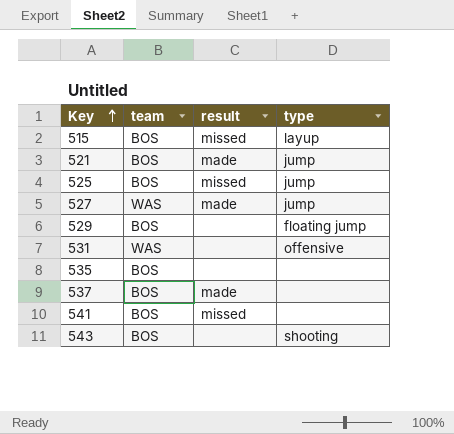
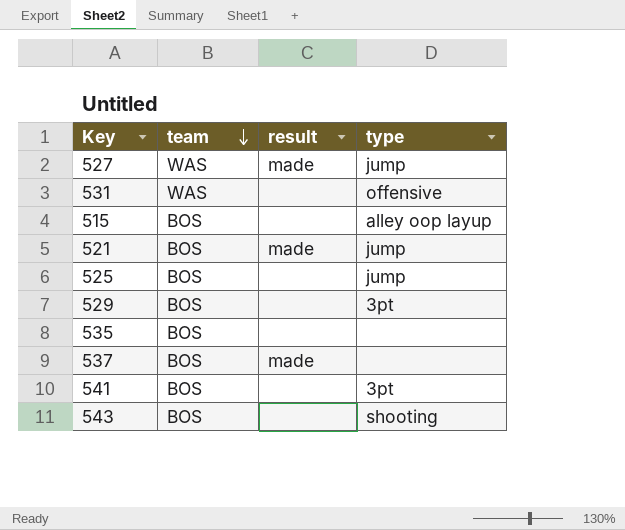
row order: Key ascending -> team descending
515 | result: missed -> none
515 | type: layup -> alley oop layup
525 | result: missed -> none
529 | type: floating jump -> 3pt
541 | result: missed -> none
541 | type: none -> 3pt

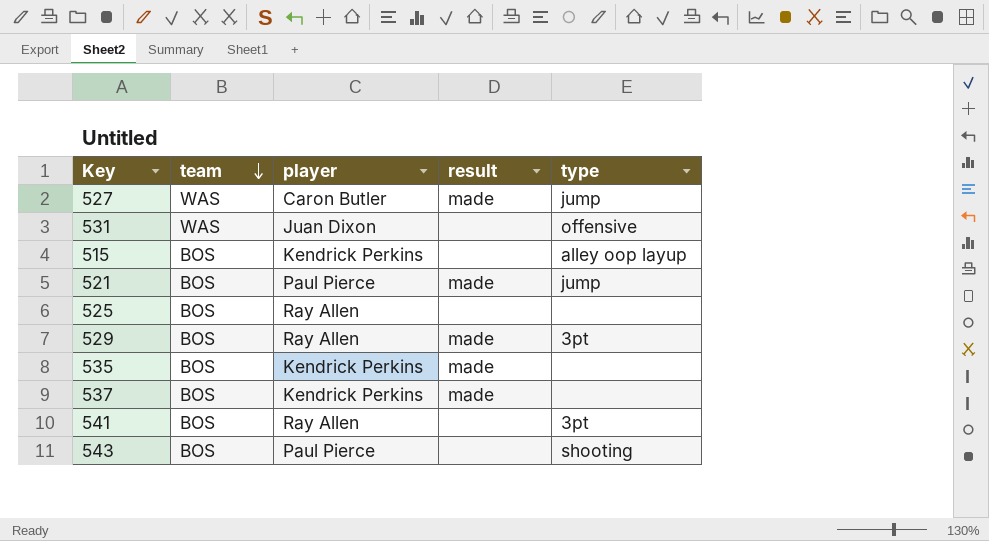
column player | position: none -> 3
525 | type: jump -> none
529 | result: none -> made
535 | result: none -> made

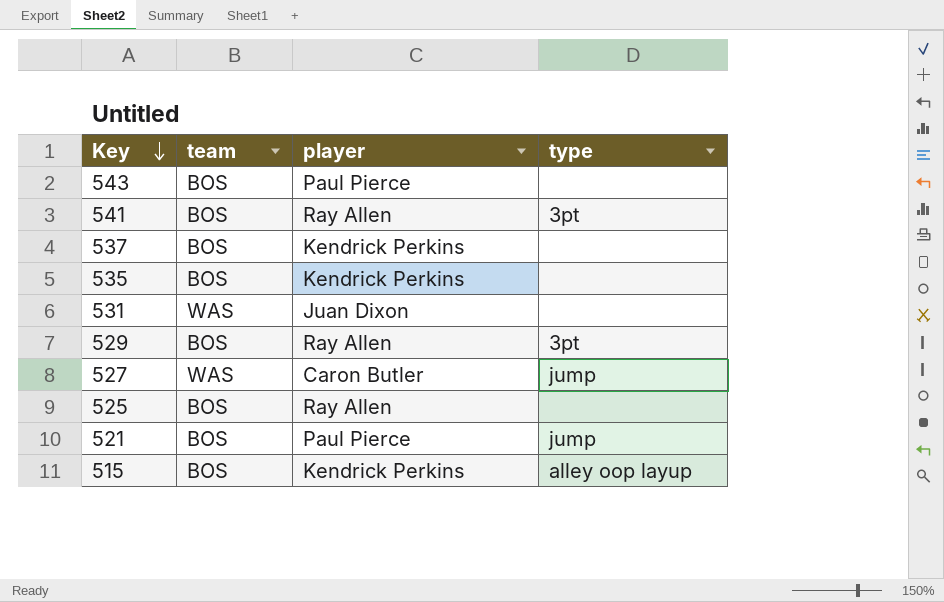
row order: team descending -> Key descending
column result | position: 4 -> none
543 | type: shooting -> none
531 | type: offensive -> none

